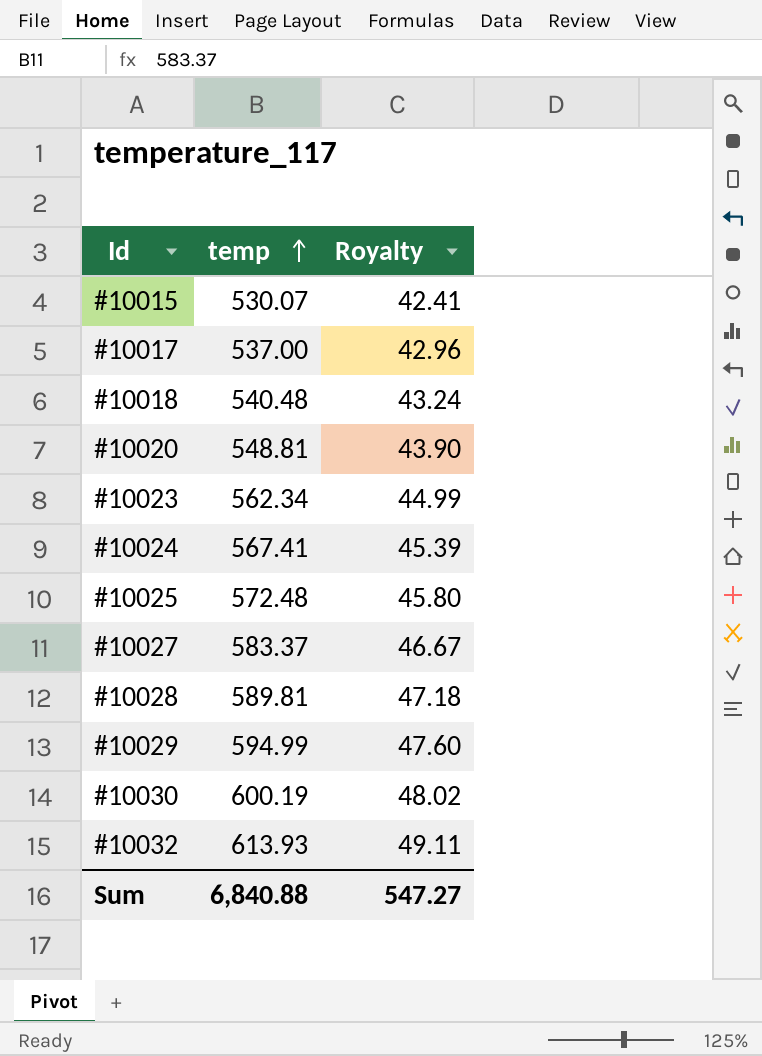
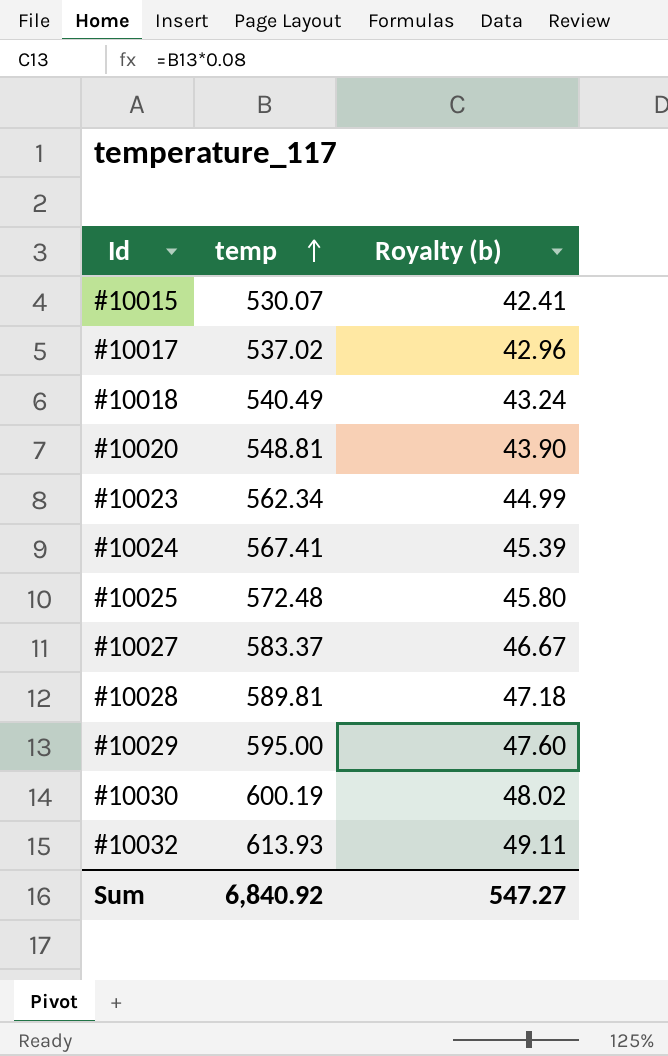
column name: Royalty -> Royalty (b)
#10017 | temp: 537.00 -> 537.02
#10018 | temp: 540.48 -> 540.49
#10029 | temp: 594.99 -> 595.00
Sum | temp: 6,840.88 -> 6,840.92

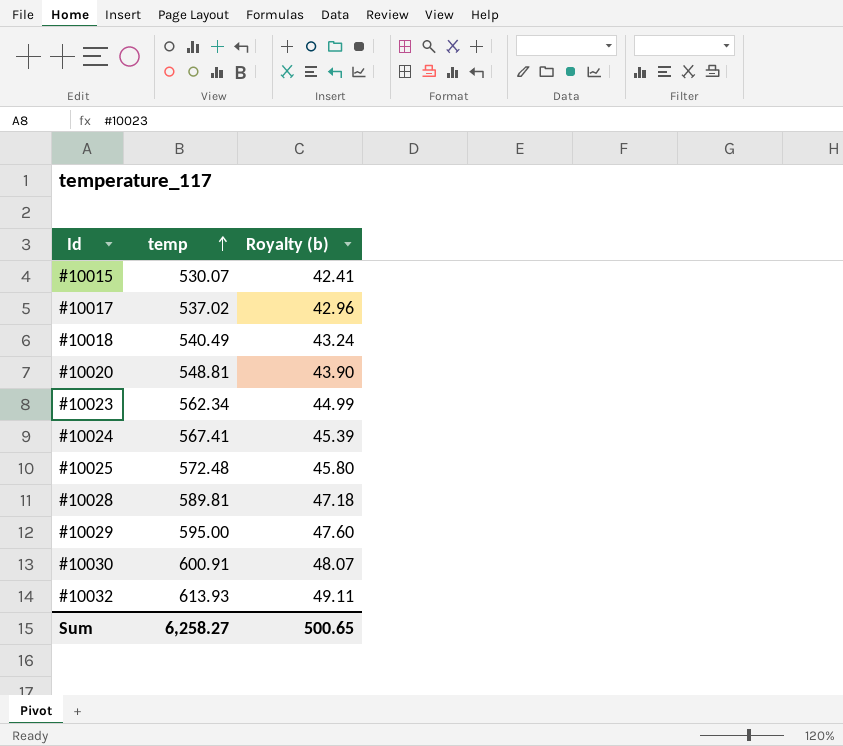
row #10027: 583.37 | 46.67 -> none
#10030 | temp: 600.19 -> 600.91
#10030 | Royalty (b): 48.02 -> 48.07
Sum | temp: 6,840.92 -> 6,258.27
Sum | Royalty (b): 547.27 -> 500.65

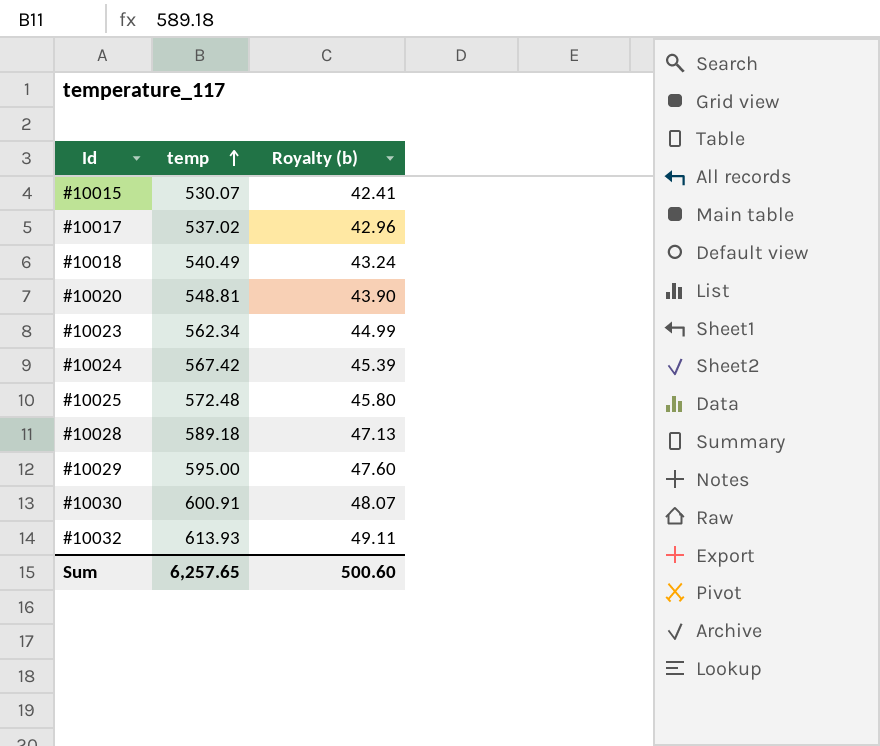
#10024 | temp: 567.41 -> 567.42
#10028 | temp: 589.81 -> 589.18
#10028 | Royalty (b): 47.18 -> 47.13
Sum | temp: 6,258.27 -> 6,257.65
Sum | Royalty (b): 500.65 -> 500.60

